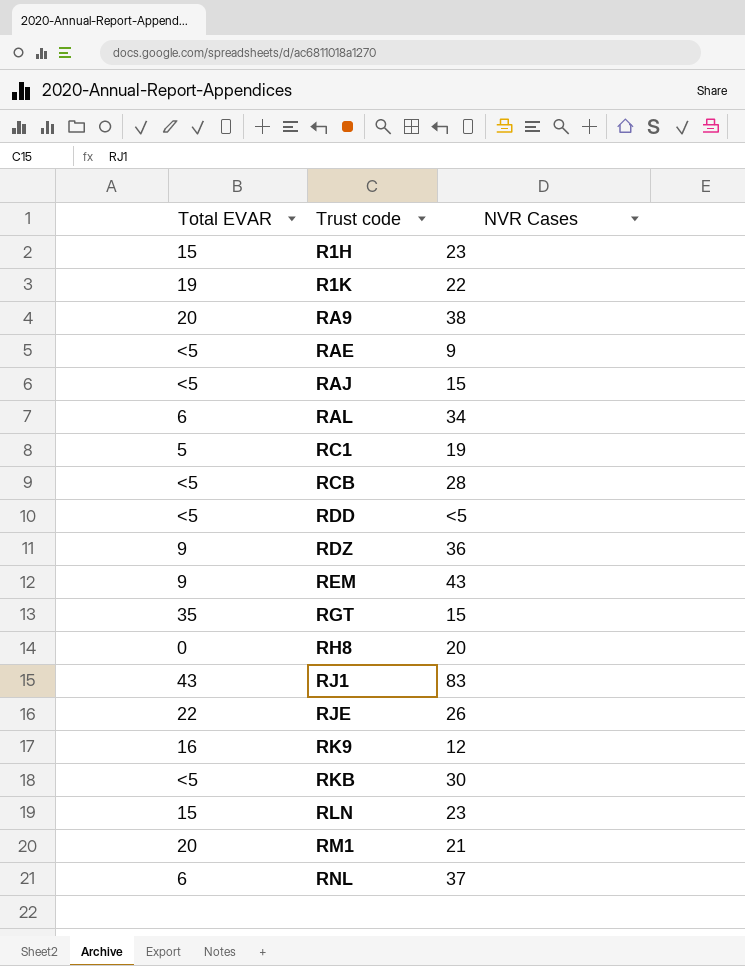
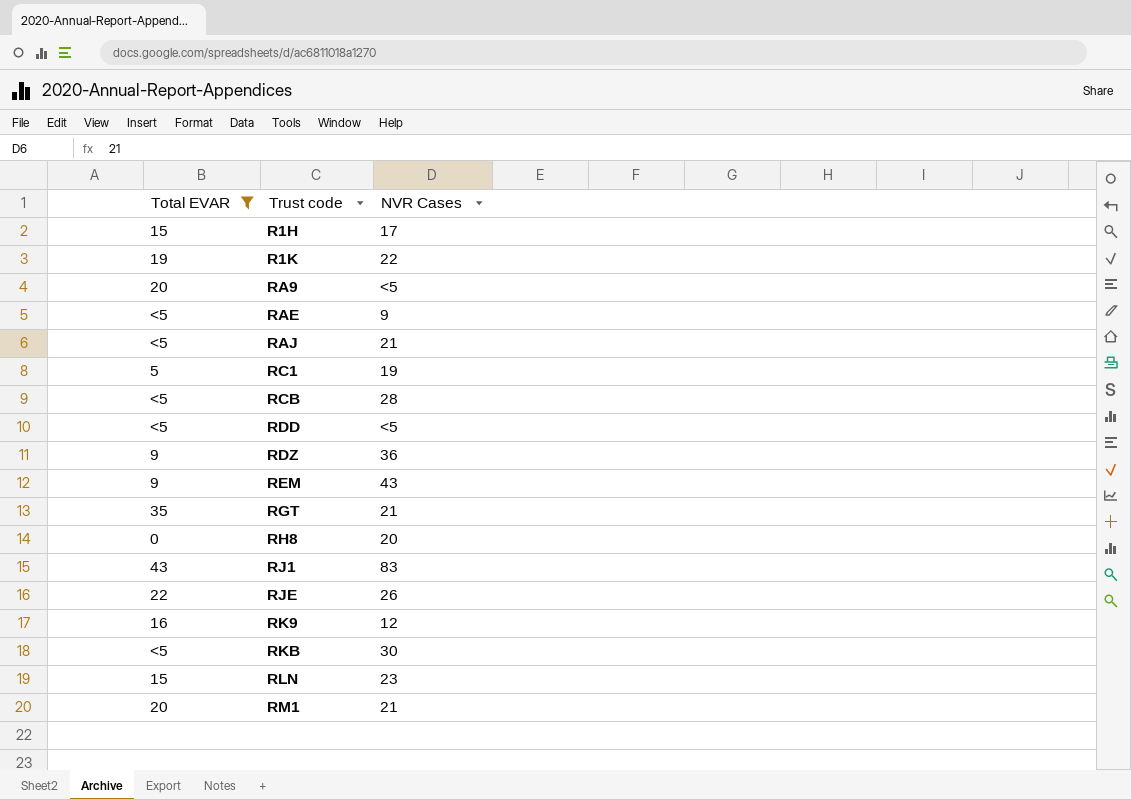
filter: none -> Total EVAR != 6
R1H | NVR Cases: 23 -> 17
RA9 | NVR Cases: 38 -> <5
RAJ | NVR Cases: 15 -> 21
RGT | NVR Cases: 15 -> 21

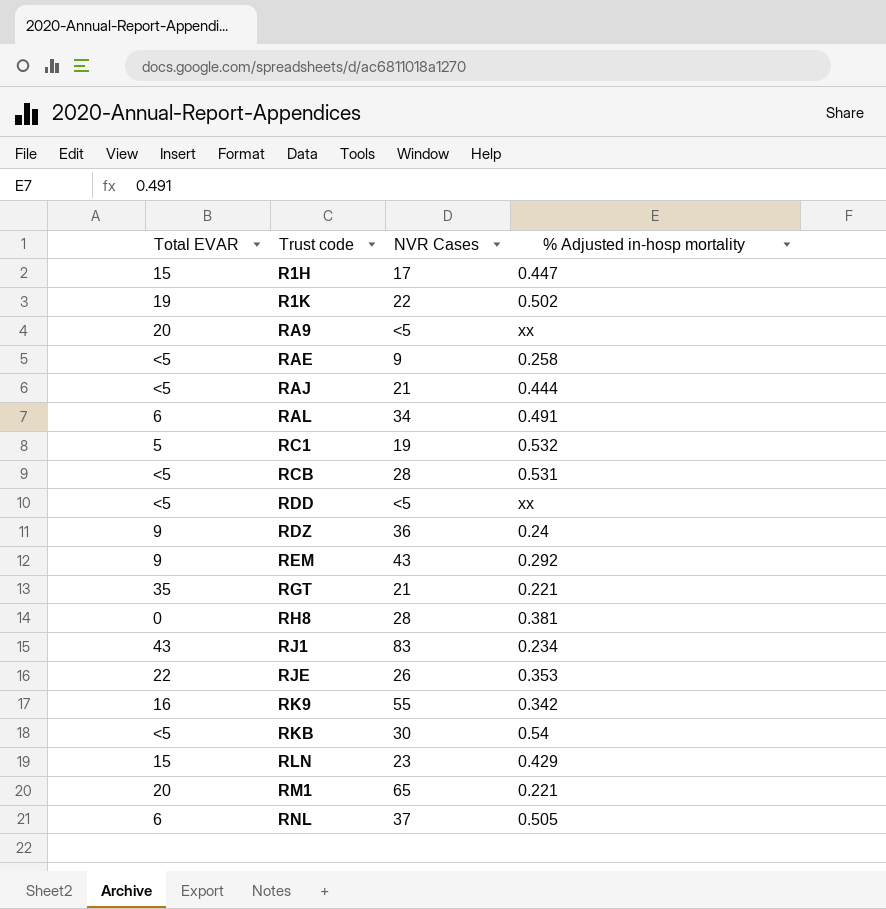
filter: Total EVAR != 6 -> none
column % Adjusted in-hosp mortality | position: none -> 4
RH8 | NVR Cases: 20 -> 28
RK9 | NVR Cases: 12 -> 55
RM1 | NVR Cases: 21 -> 65

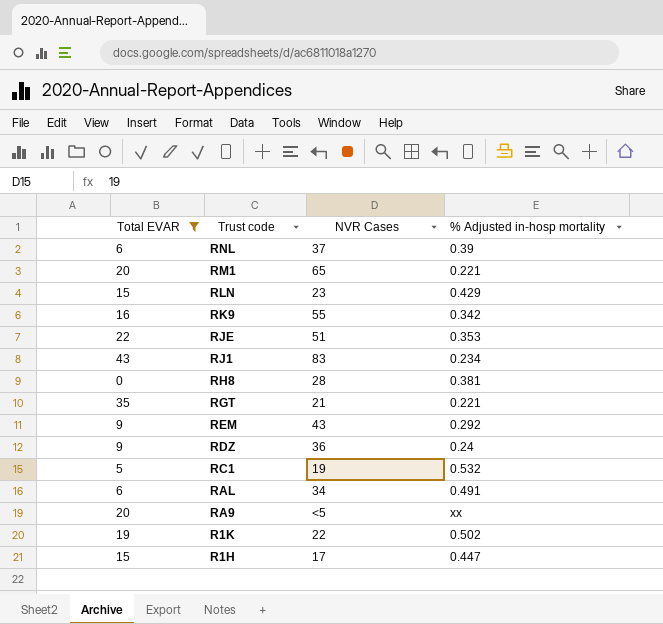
filter: none -> Total EVAR != <5
row order: Trust code ascending -> Trust code descending
RNL | % Adjusted in-hosp mortality: 0.505 -> 0.39
RJE | NVR Cases: 26 -> 51

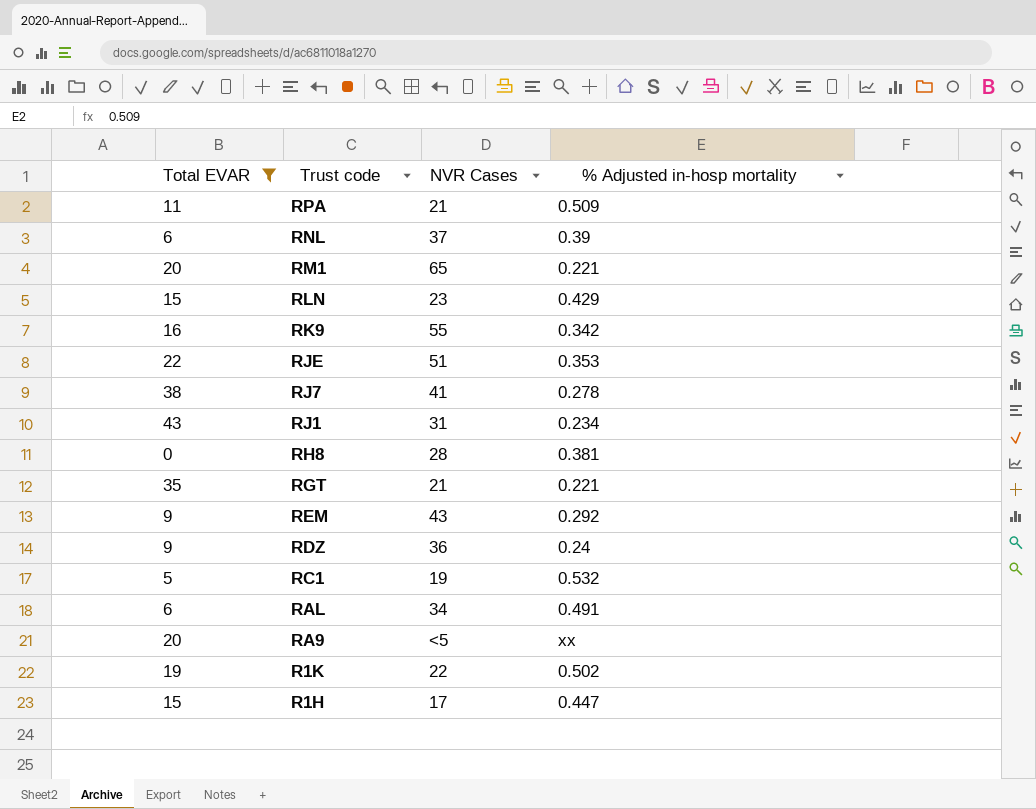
row RPA: none -> 11 | 21 | 0.509
row RJ7: none -> 38 | 41 | 0.278
RJ1 | NVR Cases: 83 -> 31

